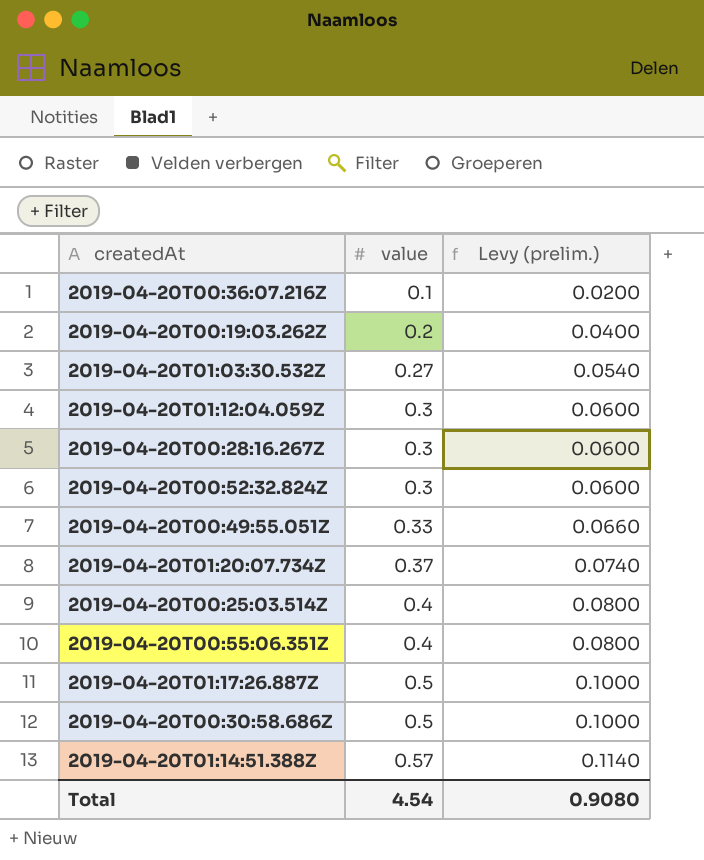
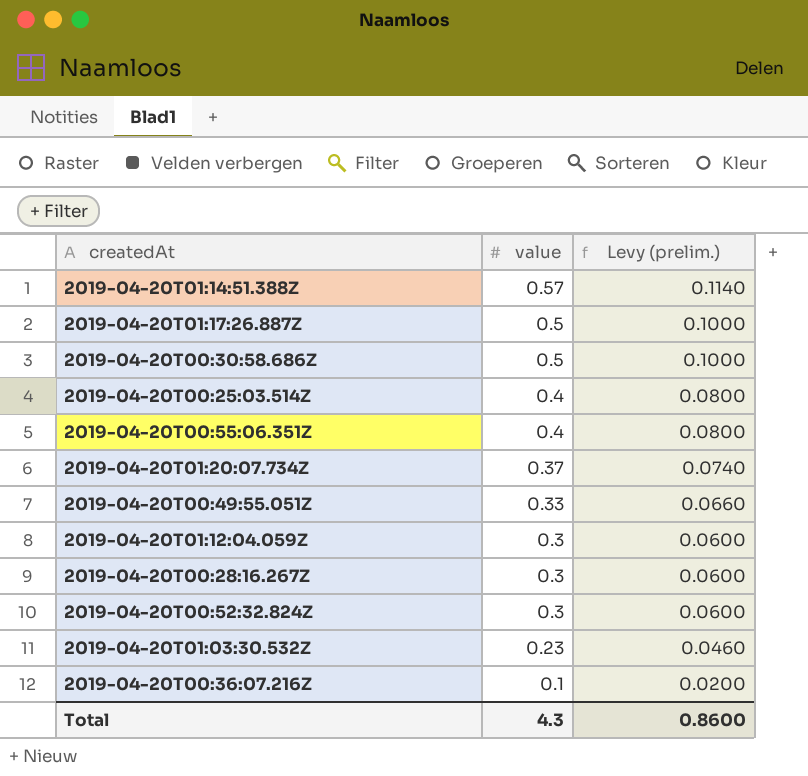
row order: value ascending -> value descending
row 2019-04-20T00:19:03.262Z: 0.2 | 0.0400 -> none
2019-04-20T01:03:30.532Z | value: 0.27 -> 0.23
2019-04-20T01:03:30.532Z | Levy (prelim.): 0.0540 -> 0.0460
Total | value: 4.54 -> 4.3
Total | Levy (prelim.): 0.9080 -> 0.8600

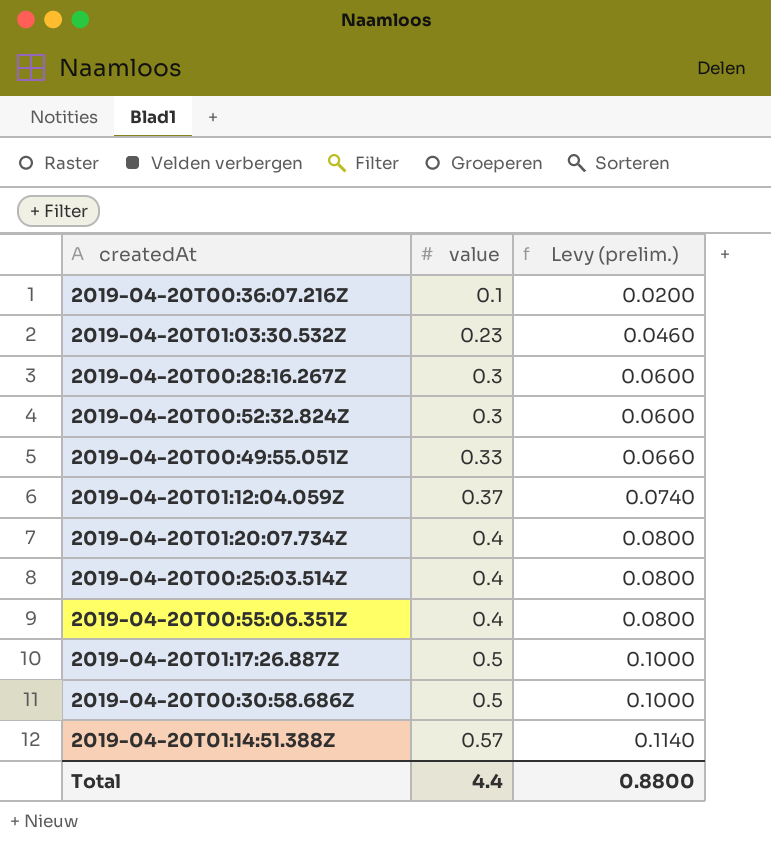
row order: value descending -> value ascending
2019-04-20T01:12:04.059Z | value: 0.3 -> 0.37
2019-04-20T01:12:04.059Z | Levy (prelim.): 0.0600 -> 0.0740
2019-04-20T01:20:07.734Z | value: 0.37 -> 0.4
2019-04-20T01:20:07.734Z | Levy (prelim.): 0.0740 -> 0.0800
Total | value: 4.3 -> 4.4
Total | Levy (prelim.): 0.8600 -> 0.8800

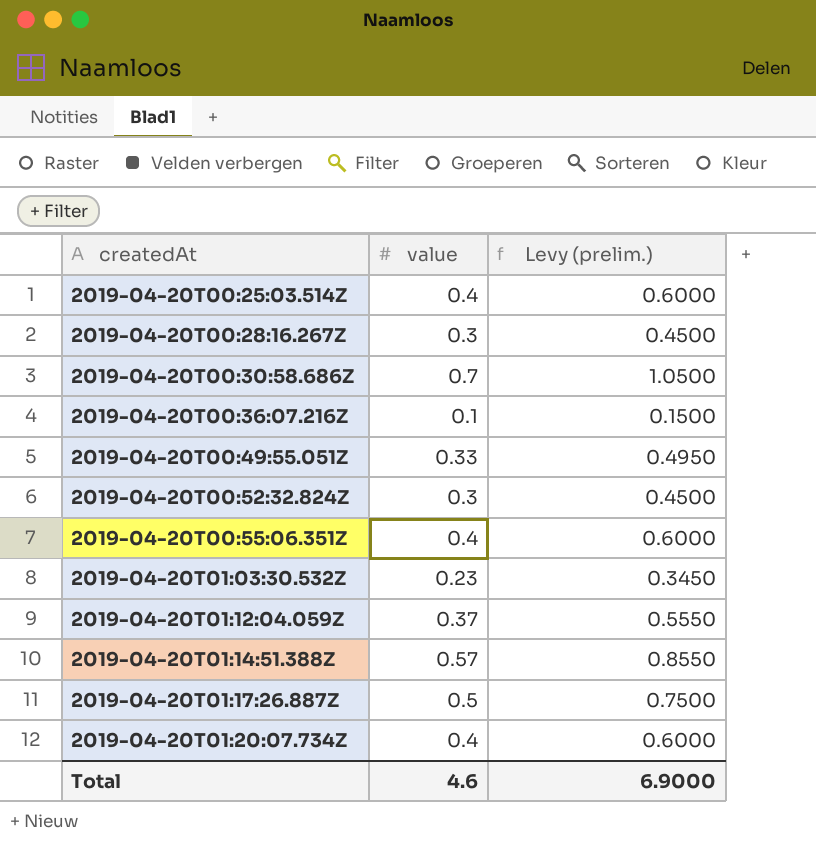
row order: value ascending -> createdAt ascending
column Levy (prelim.) | formula: [value] * 0.2 -> [value] * 1.5
2019-04-20T00:30:58.686Z | value: 0.5 -> 0.7
Total | value: 4.4 -> 4.6
Total | Levy (prelim.): 0.8800 -> 6.9000

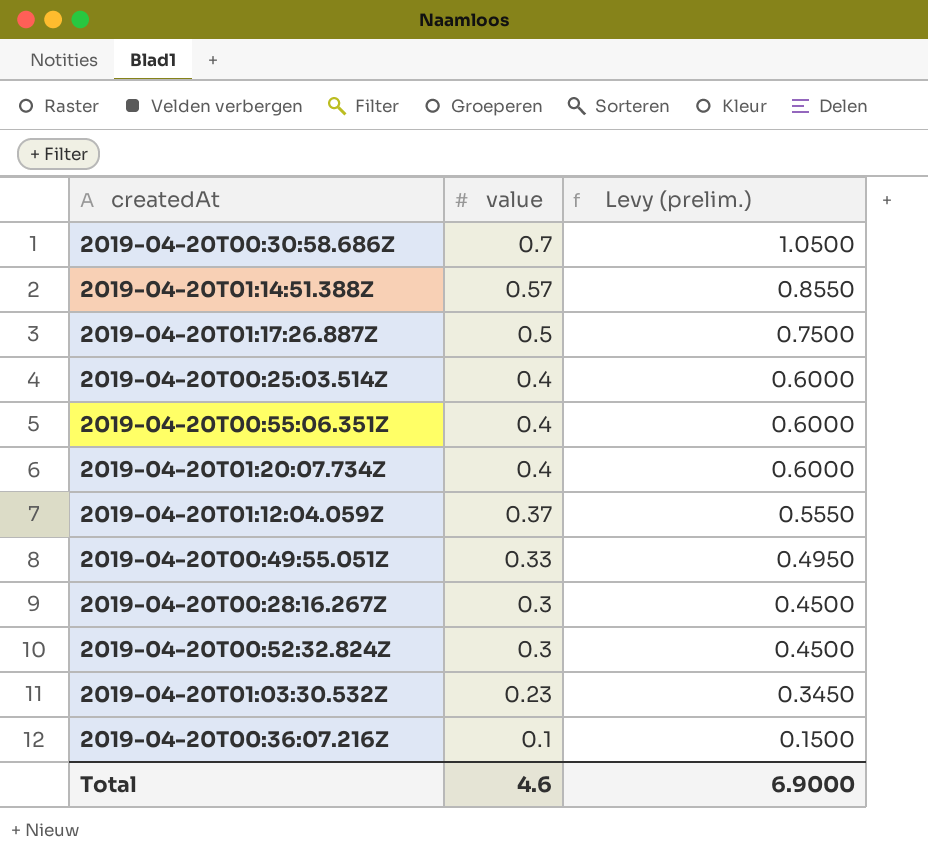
row order: createdAt ascending -> value descending

